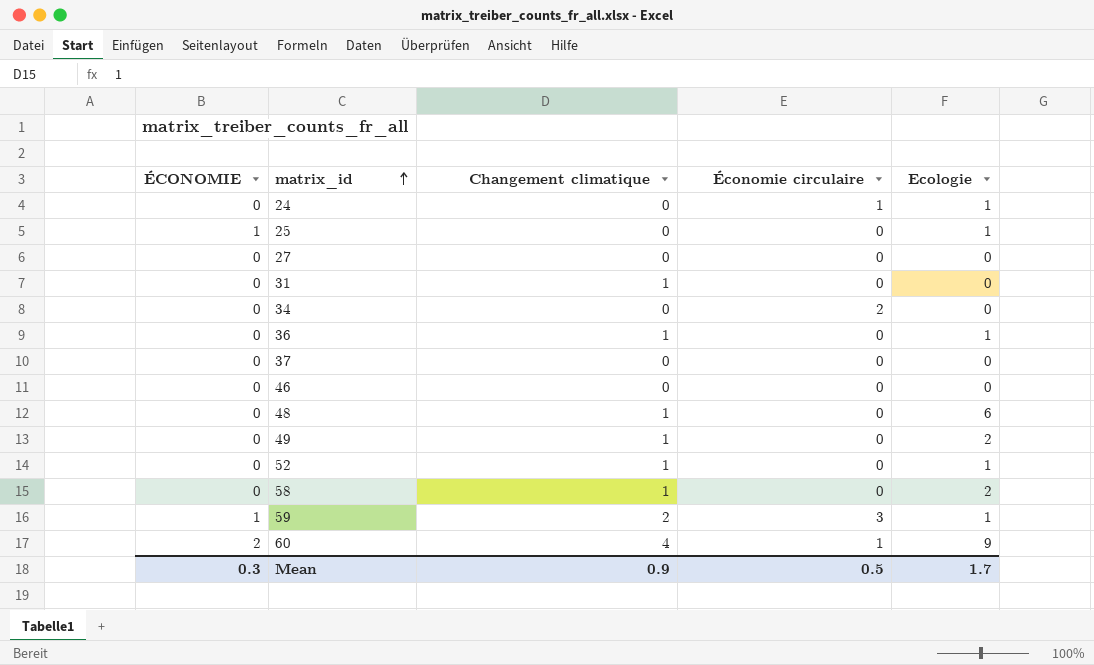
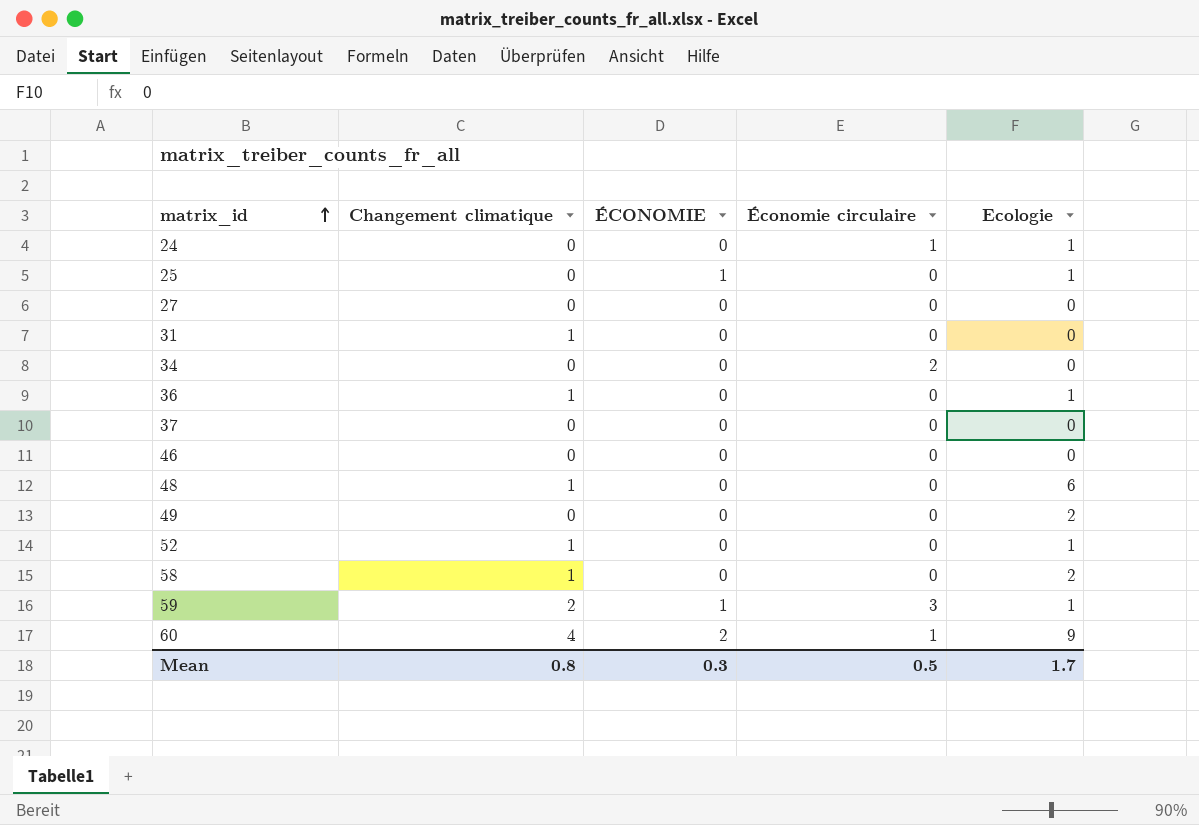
column ÉCONOMIE | position: 1 -> 3
49 | Changement climatique: 1 -> 0
Mean | Changement climatique: 0.9 -> 0.8

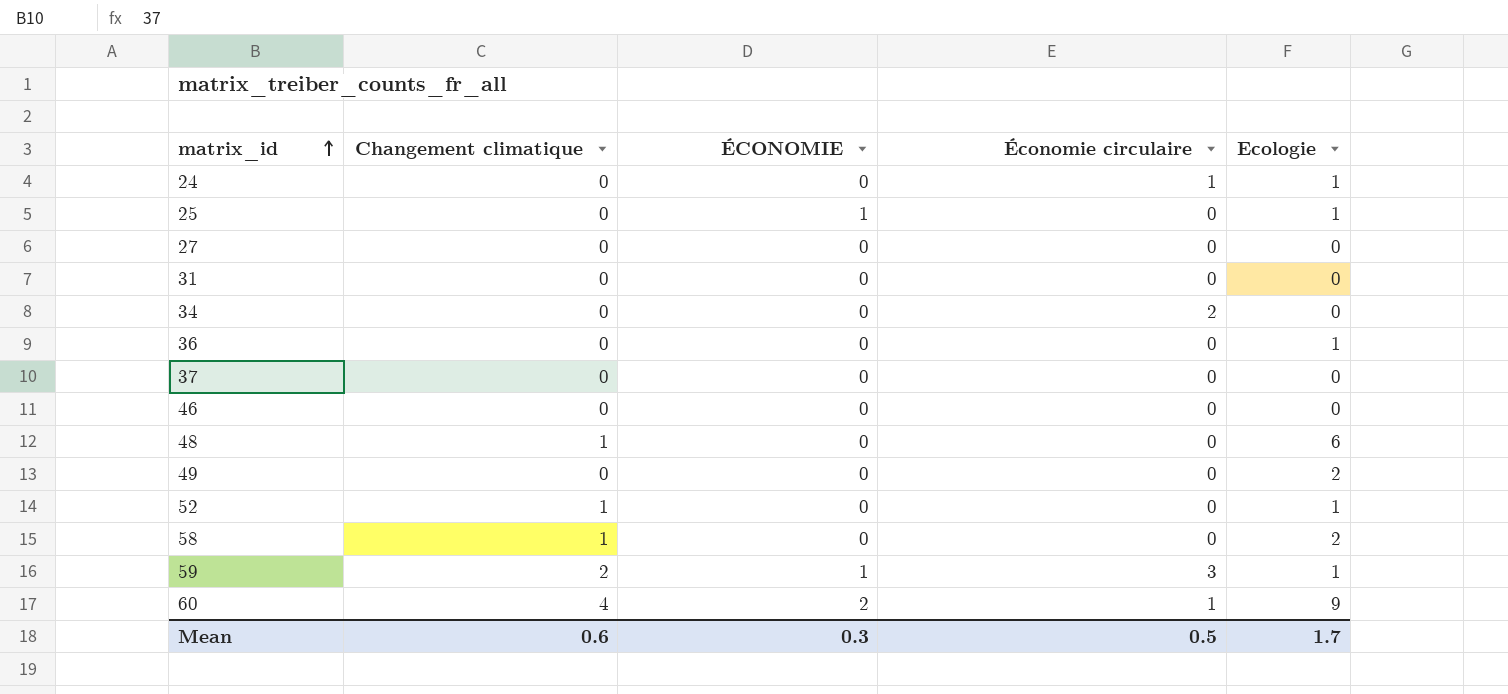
31 | Changement climatique: 1 -> 0
36 | Changement climatique: 1 -> 0
Mean | Changement climatique: 0.8 -> 0.6

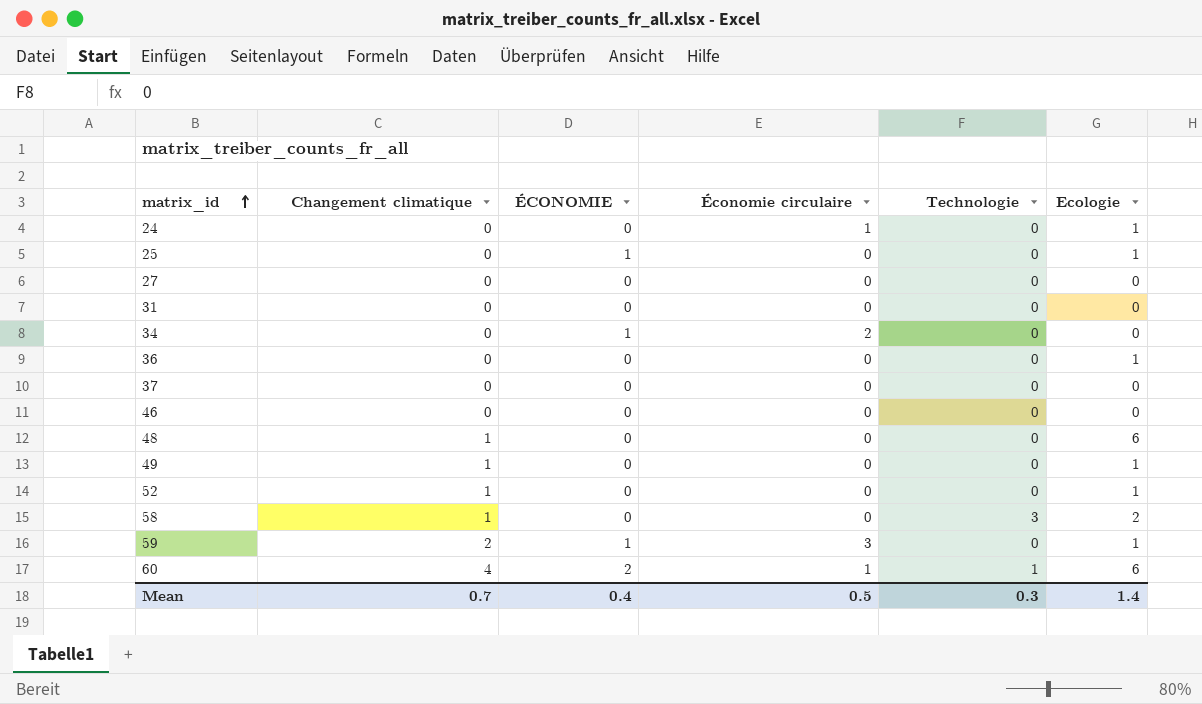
column Technologie | position: none -> 5
34 | ÉCONOMIE: 0 -> 1
49 | Changement climatique: 0 -> 1
49 | Ecologie: 2 -> 1
60 | Ecologie: 9 -> 6
Mean | Changement climatique: 0.6 -> 0.7
Mean | ÉCONOMIE: 0.3 -> 0.4
Mean | Ecologie: 1.7 -> 1.4

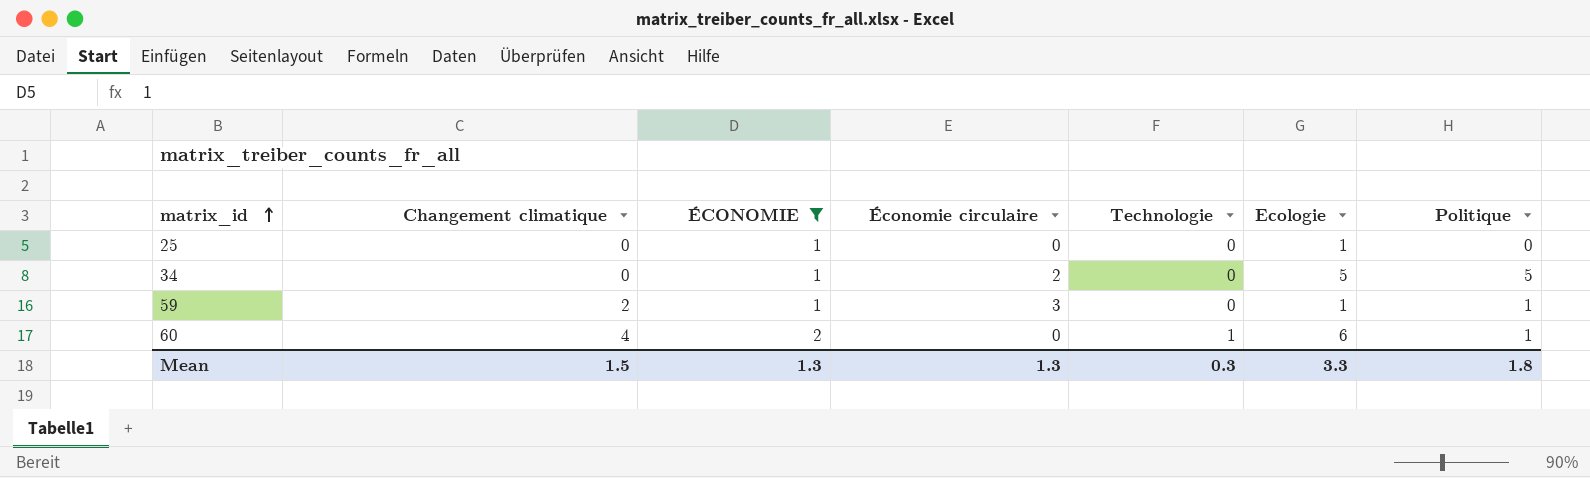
filter: none -> ÉCONOMIE != 0
column Politique | position: none -> 7
34 | Ecologie: 0 -> 5
60 | Économie circulaire: 1 -> 0
Mean | Changement climatique: 0.7 -> 1.5
Mean | ÉCONOMIE: 0.4 -> 1.3
Mean | Économie circulaire: 0.5 -> 1.3
Mean | Ecologie: 1.4 -> 3.3

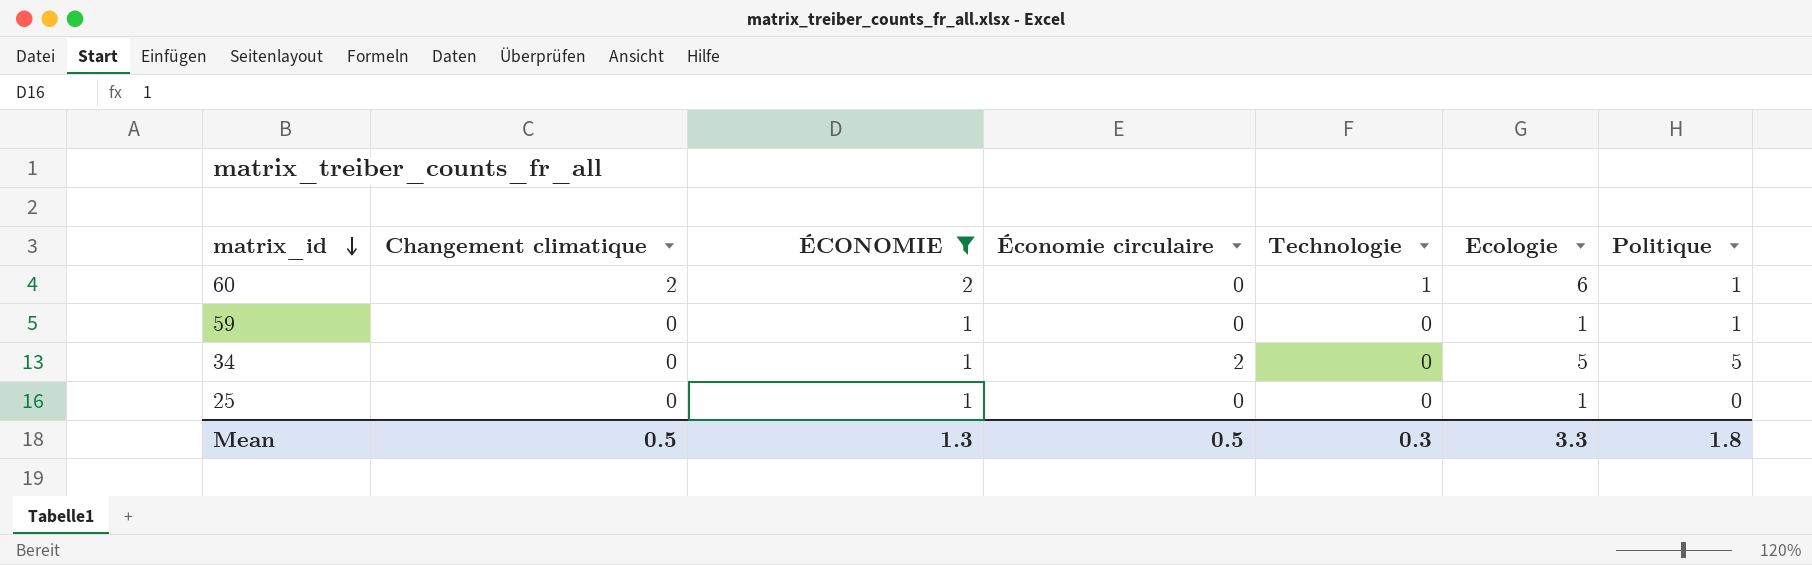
row order: matrix_id ascending -> matrix_id descending
60 | Changement climatique: 4 -> 2
59 | Changement climatique: 2 -> 0
59 | Économie circulaire: 3 -> 0
Mean | Changement climatique: 1.5 -> 0.5
Mean | Économie circulaire: 1.3 -> 0.5

